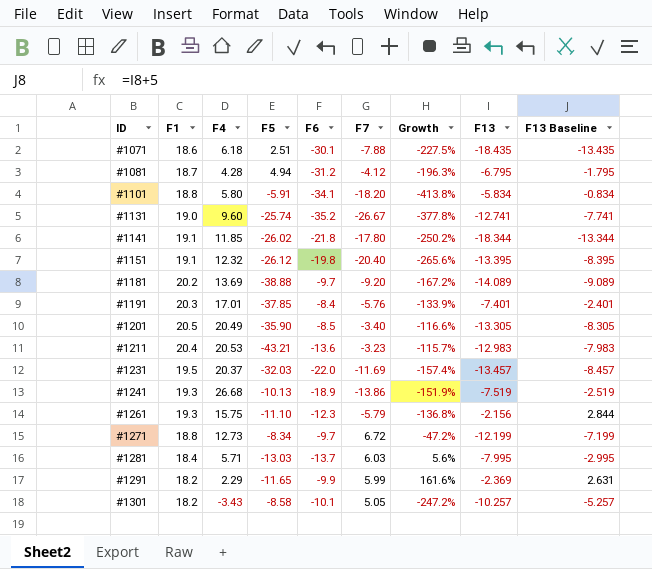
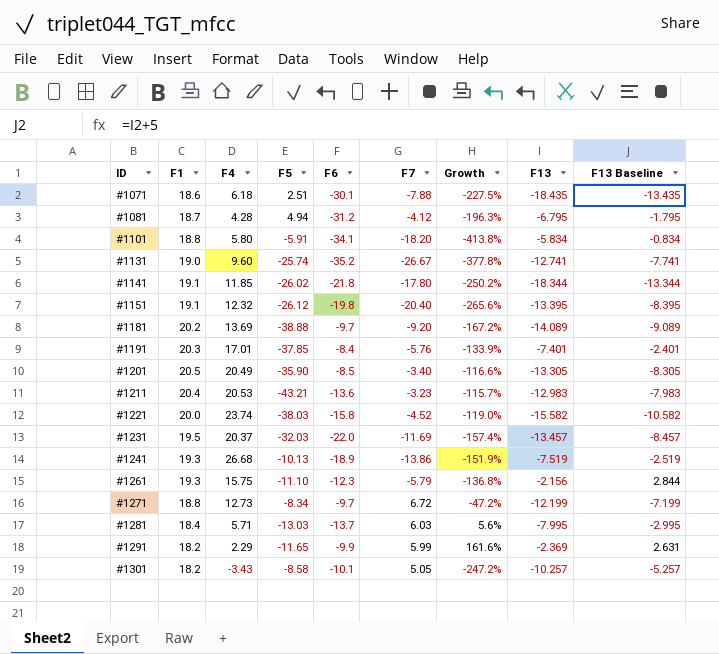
row #1221: none -> 20.0 | 23.74 | -38.03 | -15.8 | -4.52 | -119.0% | -15.582 | -10.582

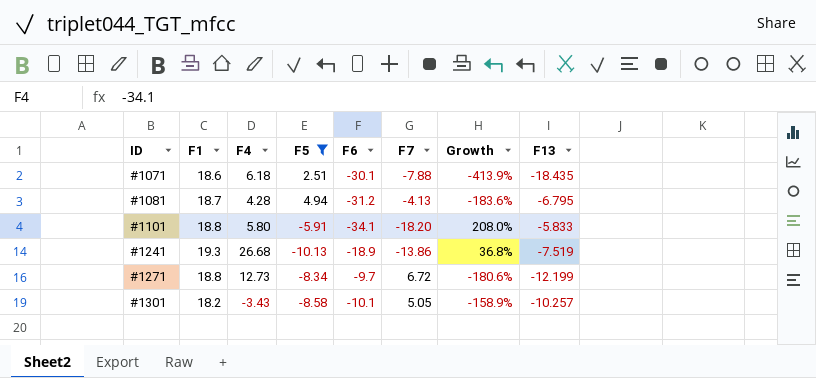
filter: none -> F5 >= -10.13
column F13 Baseline | formula: [F13] + 5 -> none
column Growth | formula: ([F7] - [F4]) / [F4] -> ([F7] - [F5]) / [F5]
#1081 | F7: -4.12 -> -4.13
#1101 | F13: -5.834 -> -5.833

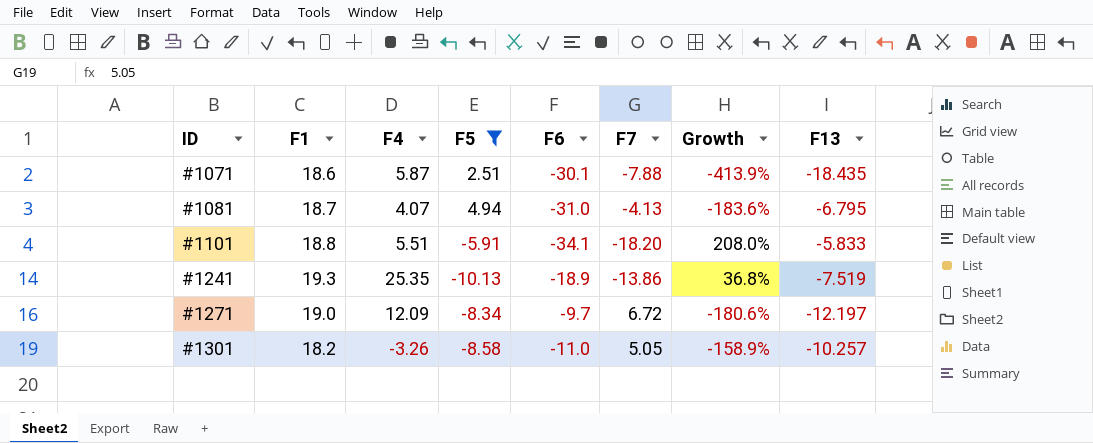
#1071 | F4: 6.18 -> 5.87
#1081 | F4: 4.28 -> 4.07
#1081 | F6: -31.2 -> -31.0
#1101 | F4: 5.80 -> 5.51
#1241 | F4: 26.68 -> 25.35
#1271 | F1: 18.8 -> 19.0
#1271 | F4: 12.73 -> 12.09
#1271 | F13: -12.199 -> -12.197
#1301 | F4: -3.43 -> -3.26
#1301 | F6: -10.1 -> -11.0

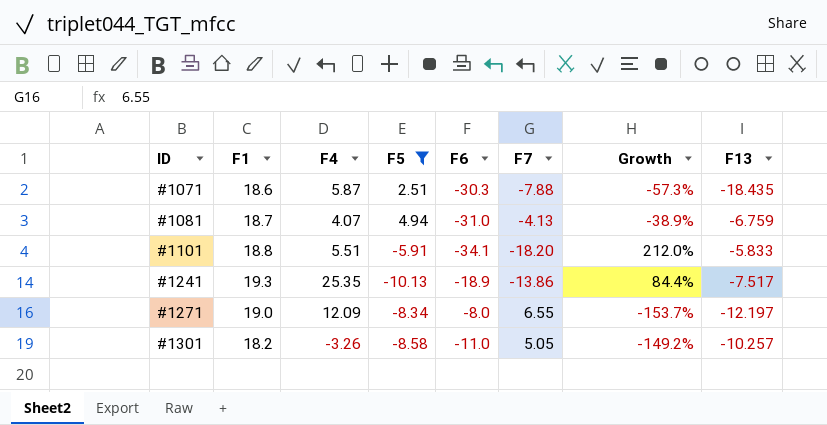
column Growth | formula: ([F7] - [F5]) / [F5] -> ([F7] - [F13]) / [F13]
#1071 | F6: -30.1 -> -30.3
#1081 | F13: -6.795 -> -6.759
#1241 | F13: -7.519 -> -7.517
#1271 | F6: -9.7 -> -8.0
#1271 | F7: 6.72 -> 6.55

